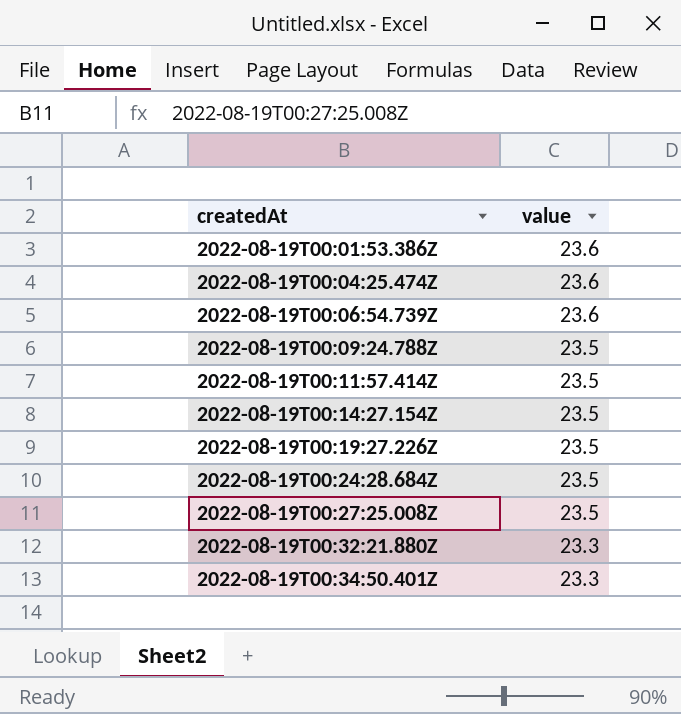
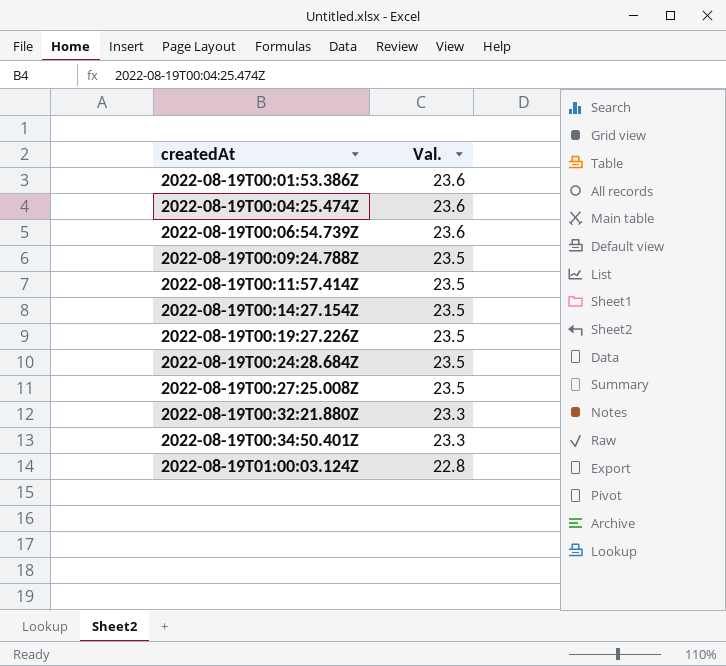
column name: value -> Val.
row 2022-08-19T01:00:03.124Z: none -> 22.8

